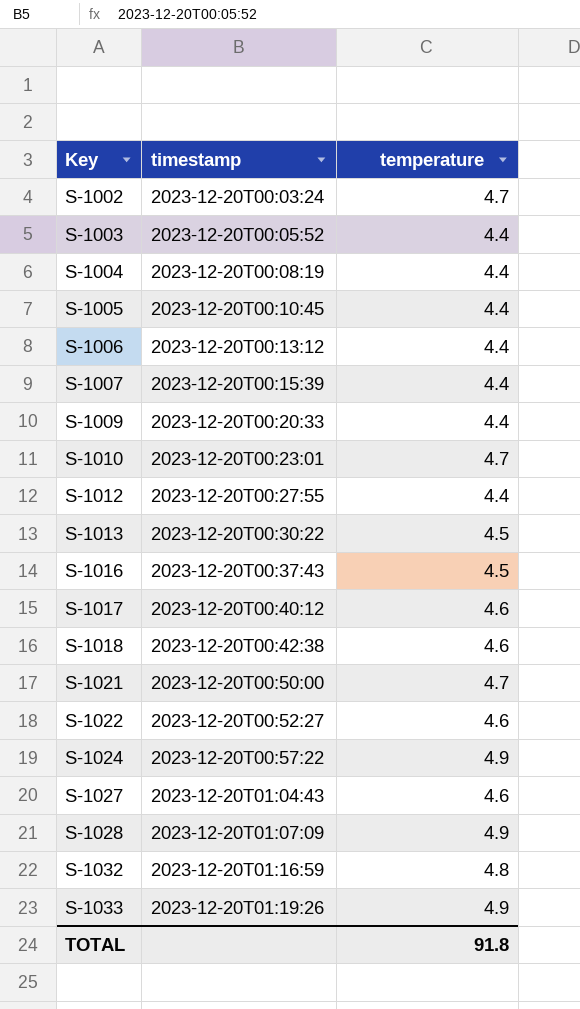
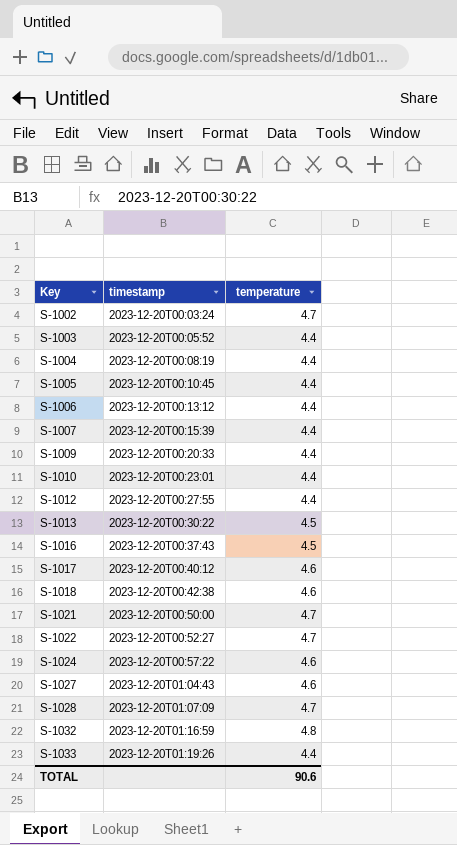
S-1010 | temperature: 4.7 -> 4.4
S-1022 | temperature: 4.6 -> 4.7
S-1024 | temperature: 4.9 -> 4.6
S-1028 | temperature: 4.9 -> 4.7
S-1033 | temperature: 4.9 -> 4.4
TOTAL | temperature: 91.8 -> 90.6

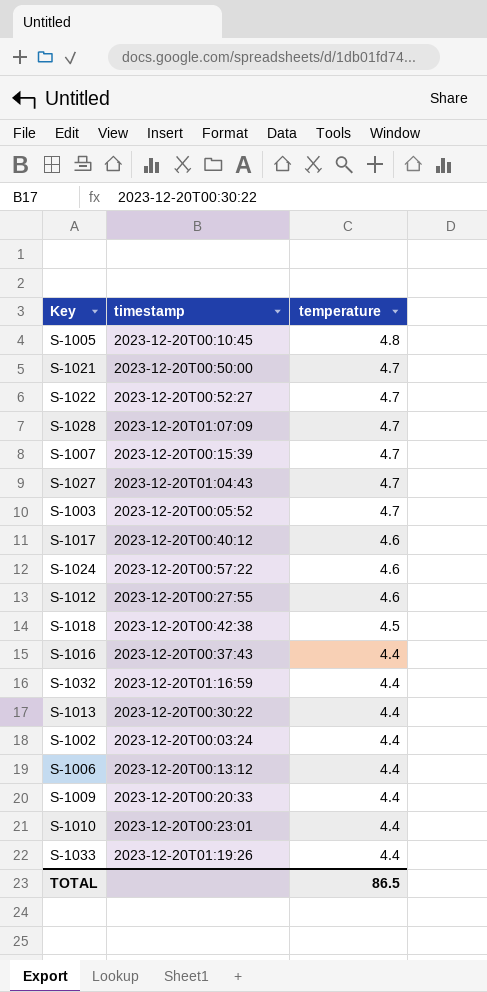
row order: Key ascending -> temperature descending
row S-1004: 2023-12-20T00:08:19 | 4.4 -> none
S-1005 | temperature: 4.4 -> 4.8
S-1007 | temperature: 4.4 -> 4.7
S-1027 | temperature: 4.6 -> 4.7
S-1003 | temperature: 4.4 -> 4.7
S-1012 | temperature: 4.4 -> 4.6
S-1018 | temperature: 4.6 -> 4.5
S-1016 | temperature: 4.5 -> 4.4
S-1032 | temperature: 4.8 -> 4.4
S-1013 | temperature: 4.5 -> 4.4
S-1002 | temperature: 4.7 -> 4.4
TOTAL | temperature: 90.6 -> 86.5

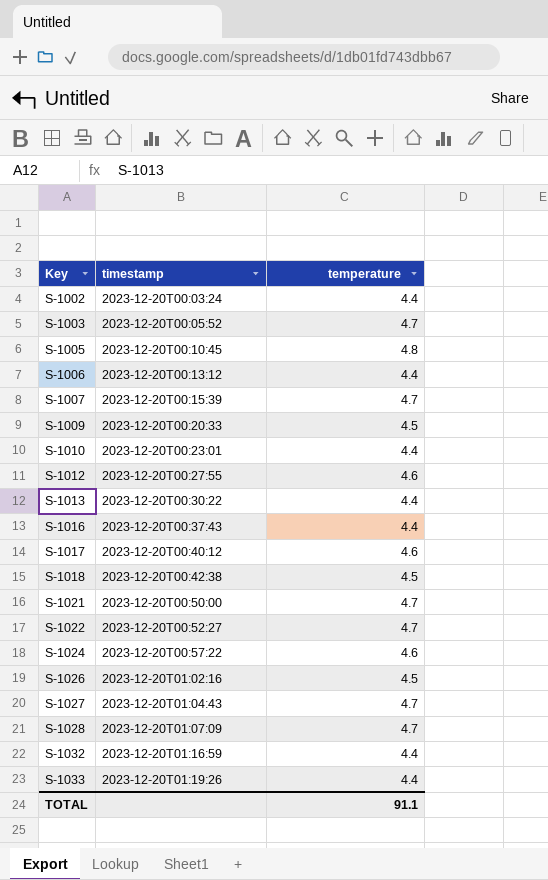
row order: temperature descending -> Key ascending
S-1009 | temperature: 4.4 -> 4.5
row S-1026: none -> 2023-12-20T01:02:16 | 4.5
TOTAL | temperature: 86.5 -> 91.1

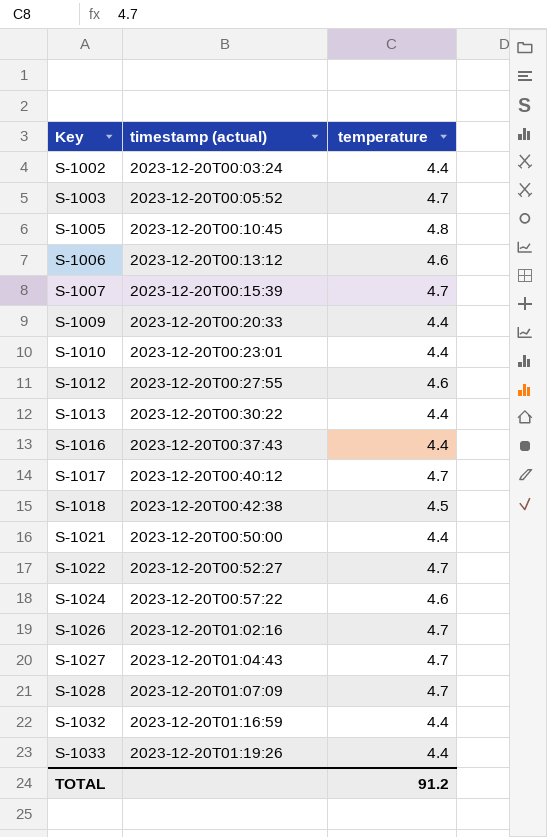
column name: timestamp -> timestamp (actual)
S-1006 | temperature: 4.4 -> 4.6
S-1009 | temperature: 4.5 -> 4.4
S-1017 | temperature: 4.6 -> 4.7
S-1021 | temperature: 4.7 -> 4.4
S-1026 | temperature: 4.5 -> 4.7
TOTAL | temperature: 91.1 -> 91.2

